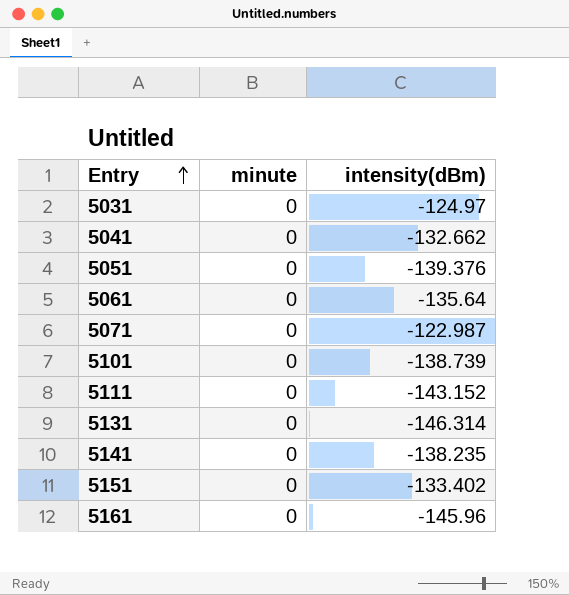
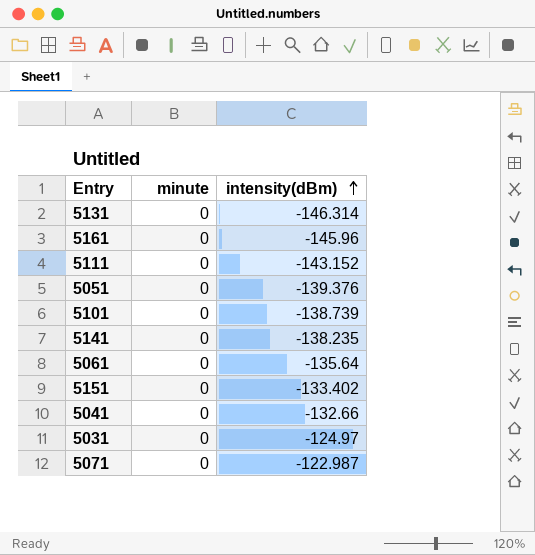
row order: Entry ascending -> intensity(dBm) ascending
5041 | intensity(dBm): -132.662 -> -132.66

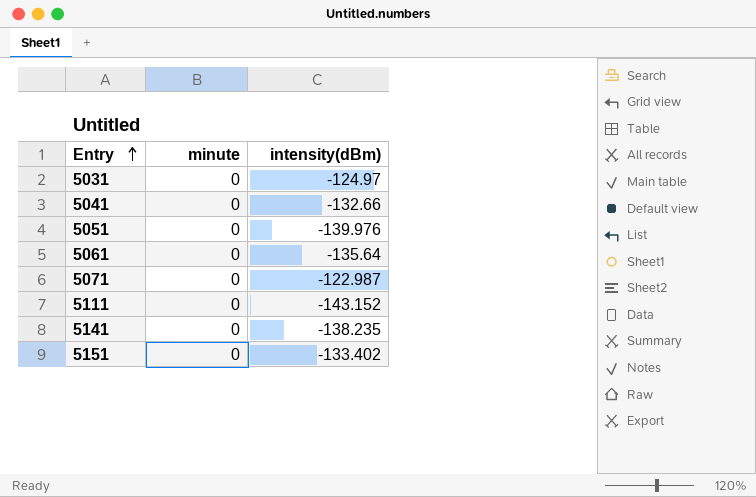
row order: intensity(dBm) ascending -> Entry ascending
row 5131: 0 | -146.314 -> none
row 5161: 0 | -145.96 -> none
row 5101: 0 | -138.739 -> none
5051 | intensity(dBm): -139.376 -> -139.976

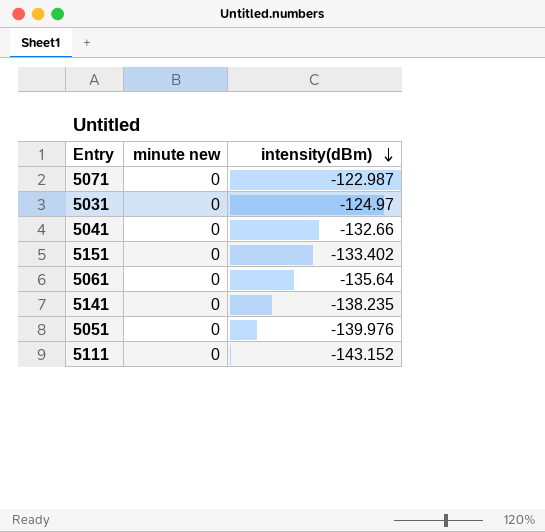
row order: Entry ascending -> intensity(dBm) descending
column name: minute -> minute new

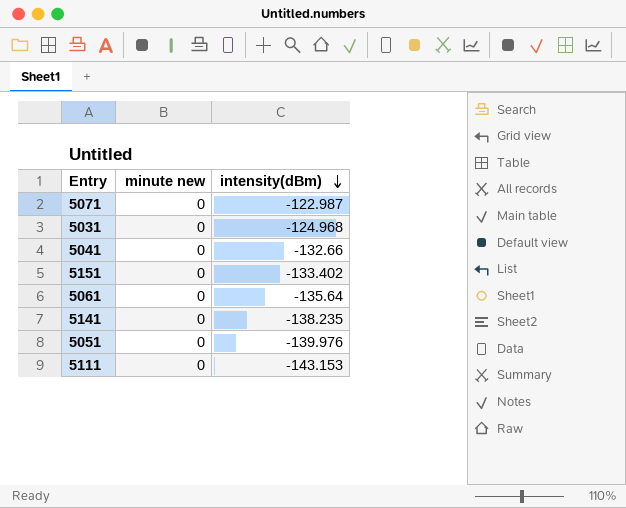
5031 | intensity(dBm): -124.97 -> -124.968
5111 | intensity(dBm): -143.152 -> -143.153

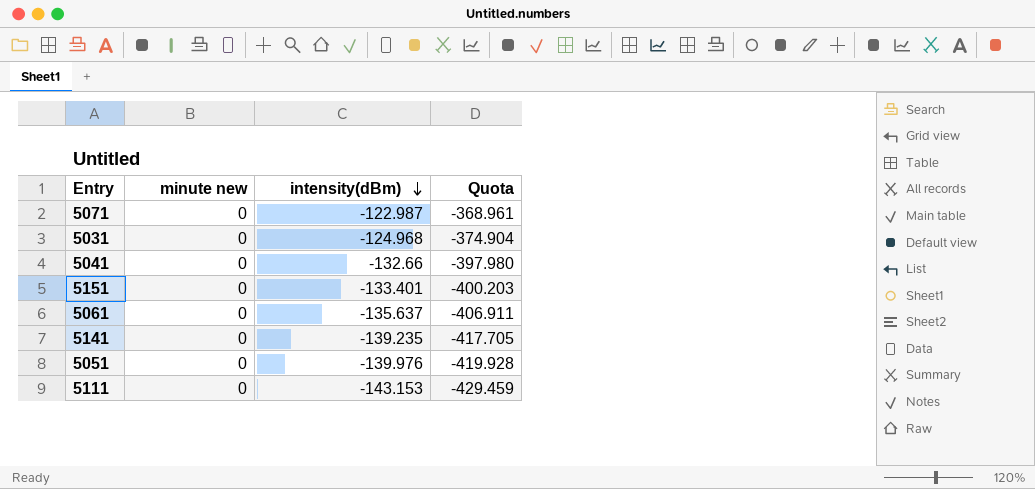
column Quota | formula: none -> [intensity(dBm)] * 3
5151 | intensity(dBm): -133.402 -> -133.401
5061 | intensity(dBm): -135.64 -> -135.637
5141 | intensity(dBm): -138.235 -> -139.235

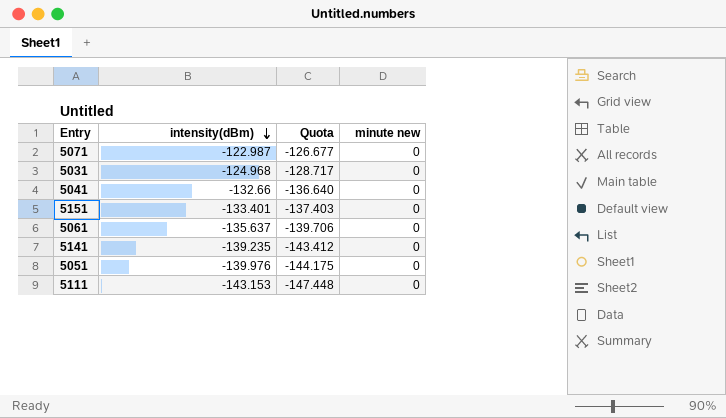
column Quota | formula: [intensity(dBm)] * 3 -> [intensity(dBm)] * 1.03
column minute new | position: 2 -> 4

